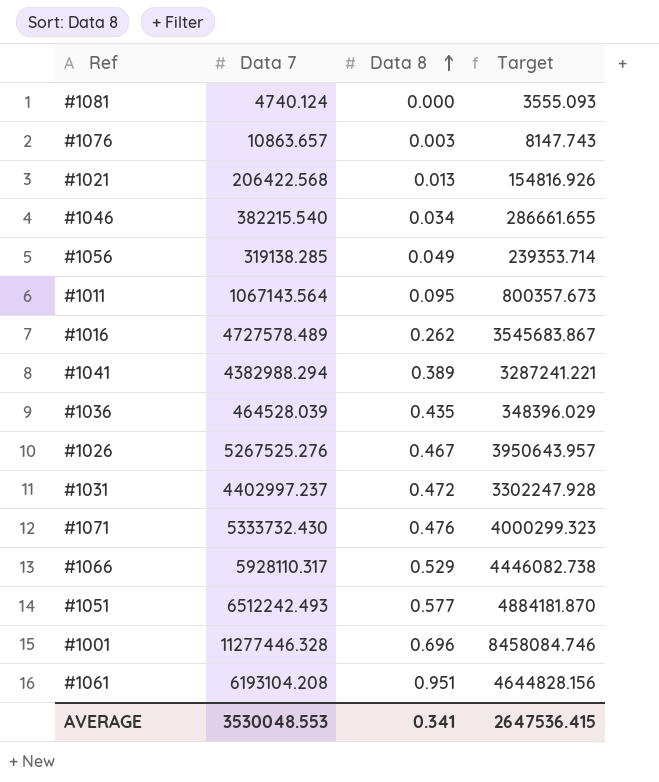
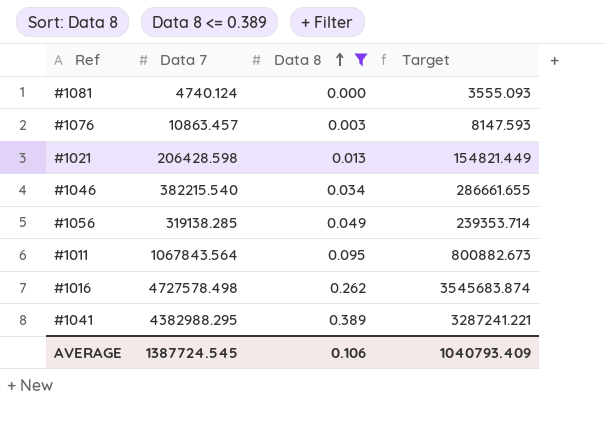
filter: none -> Data 8 <= 0.389
#1076 | Data 7: 10863.657 -> 10863.457
#1076 | Target: 8147.743 -> 8147.593
#1021 | Data 7: 206422.568 -> 206428.598
#1021 | Target: 154816.926 -> 154821.449
#1011 | Data 7: 1067143.564 -> 1067843.564
#1011 | Target: 800357.673 -> 800882.673
#1016 | Data 7: 4727578.489 -> 4727578.498
#1016 | Target: 3545683.867 -> 3545683.874
#1041 | Data 7: 4382988.294 -> 4382988.295
AVERAGE | Data 7: 3530048.553 -> 1387724.545
AVERAGE | Data 8: 0.341 -> 0.106
AVERAGE | Target: 2647536.415 -> 1040793.409

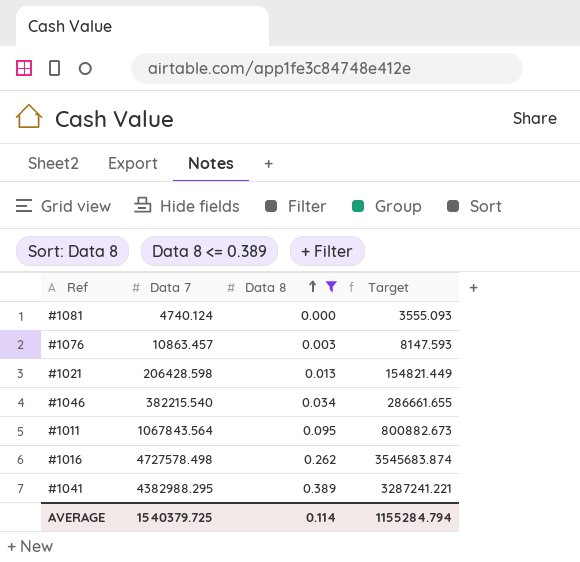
row #1056: 319138.285 | 0.049 | 239353.714 -> none
AVERAGE | Data 7: 1387724.545 -> 1540379.725
AVERAGE | Data 8: 0.106 -> 0.114
AVERAGE | Target: 1040793.409 -> 1155284.794

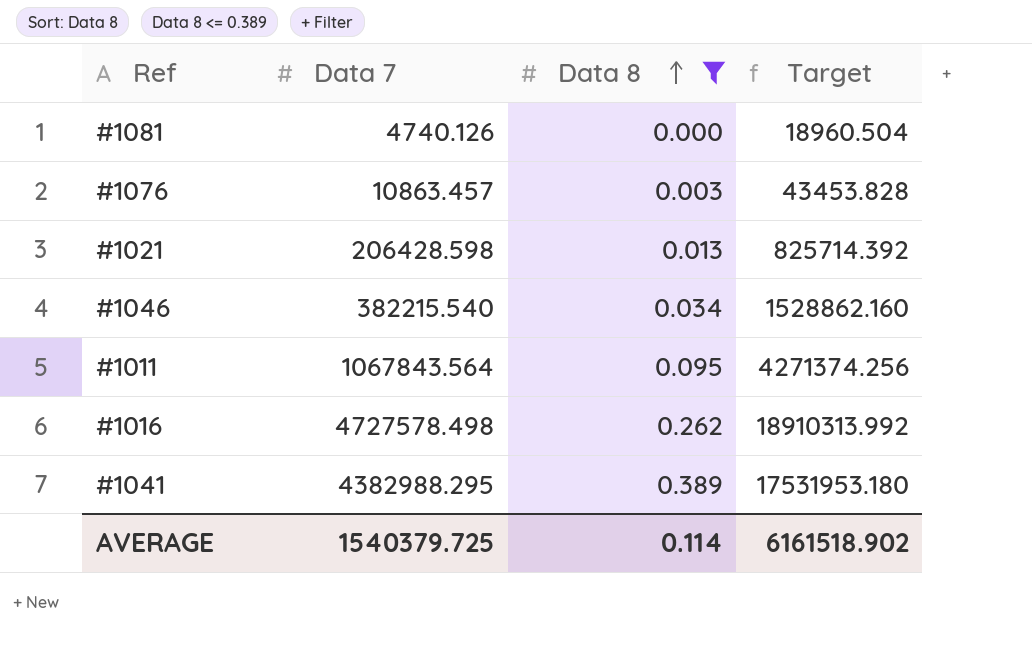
column Target | formula: [Data 7] * 0.75 -> [Data 7] * 4
#1081 | Data 7: 4740.124 -> 4740.126
AVERAGE | Target: 1155284.794 -> 6161518.902

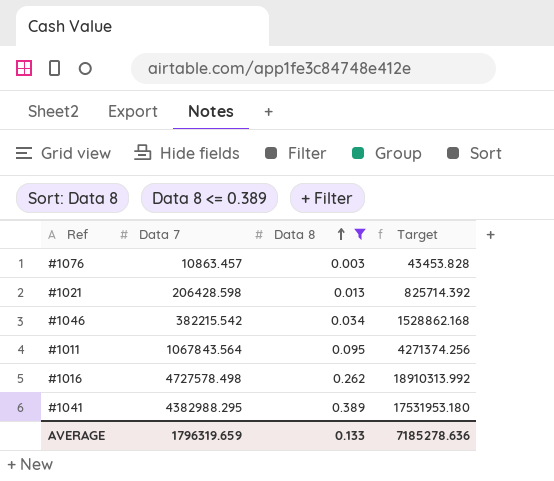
row #1081: 4740.126 | 0.000 | 18960.504 -> none
#1046 | Data 7: 382215.540 -> 382215.542
#1046 | Target: 1528862.160 -> 1528862.168
AVERAGE | Data 7: 1540379.725 -> 1796319.659
AVERAGE | Data 8: 0.114 -> 0.133
AVERAGE | Target: 6161518.902 -> 7185278.636

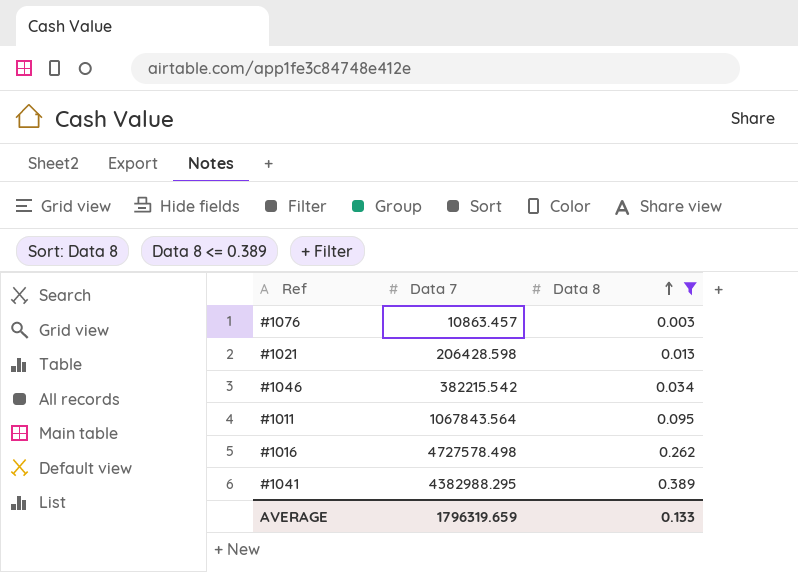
column Target | formula: [Data 7] * 4 -> none

